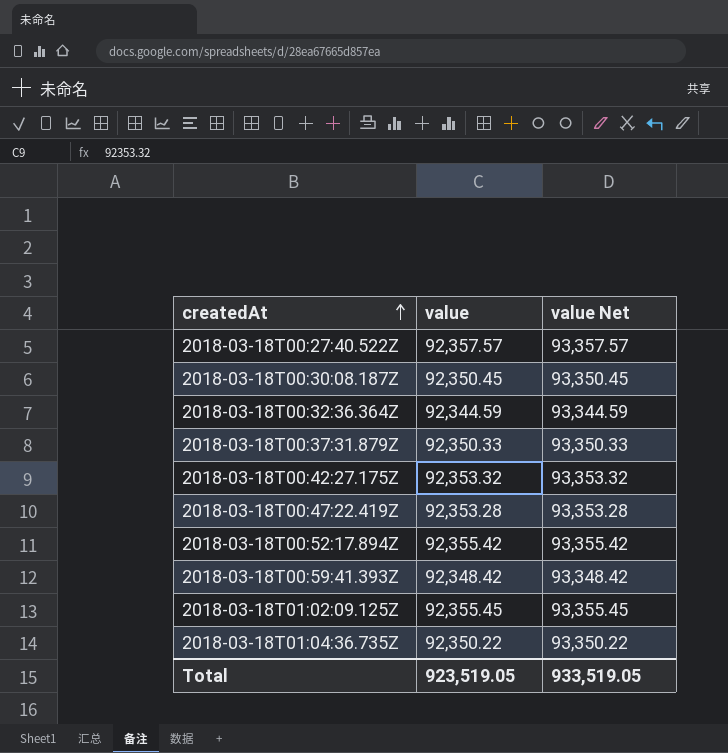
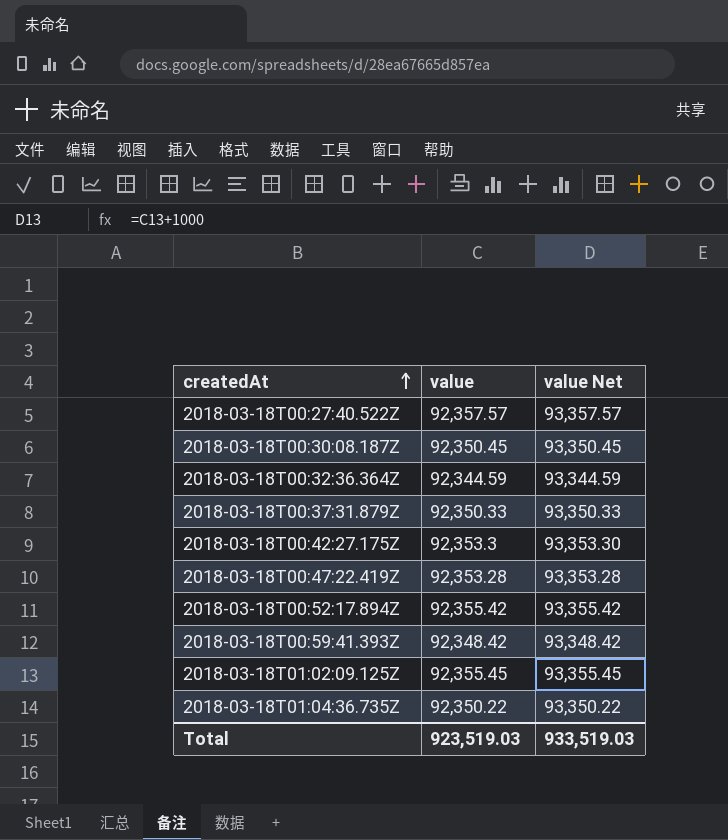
2018-03-18T00:42:27.175Z | value: 92,353.32 -> 92,353.3
2018-03-18T00:42:27.175Z | value Net: 93,353.32 -> 93,353.30
Total | value: 923,519.05 -> 923,519.03
Total | value Net: 933,519.05 -> 933,519.03

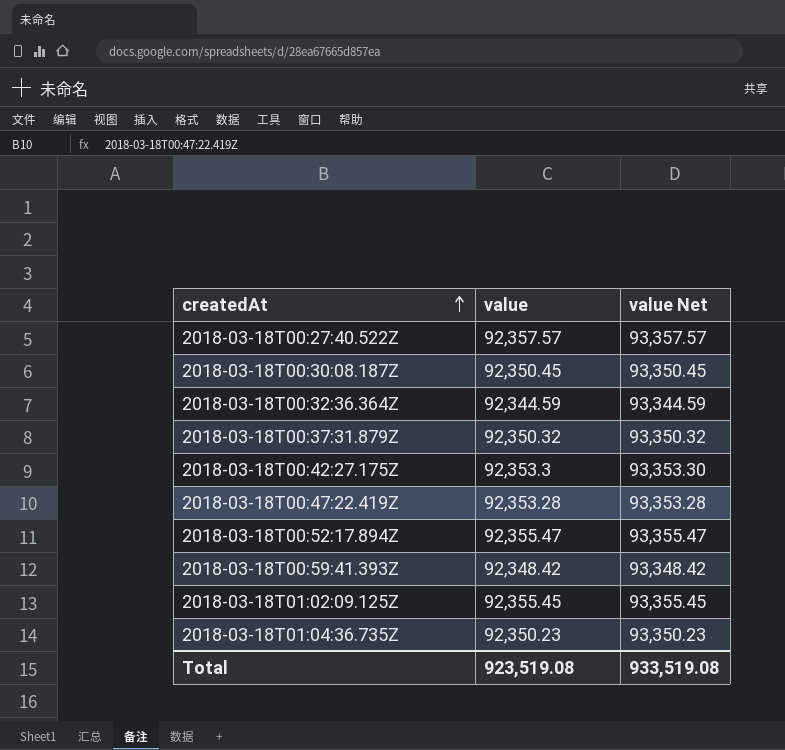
2018-03-18T00:37:31.879Z | value: 92,350.33 -> 92,350.32
2018-03-18T00:37:31.879Z | value Net: 93,350.33 -> 93,350.32
2018-03-18T00:52:17.894Z | value: 92,355.42 -> 92,355.47
2018-03-18T00:52:17.894Z | value Net: 93,355.42 -> 93,355.47
2018-03-18T01:04:36.735Z | value: 92,350.22 -> 92,350.23
2018-03-18T01:04:36.735Z | value Net: 93,350.22 -> 93,350.23
Total | value: 923,519.03 -> 923,519.08
Total | value Net: 933,519.03 -> 933,519.08

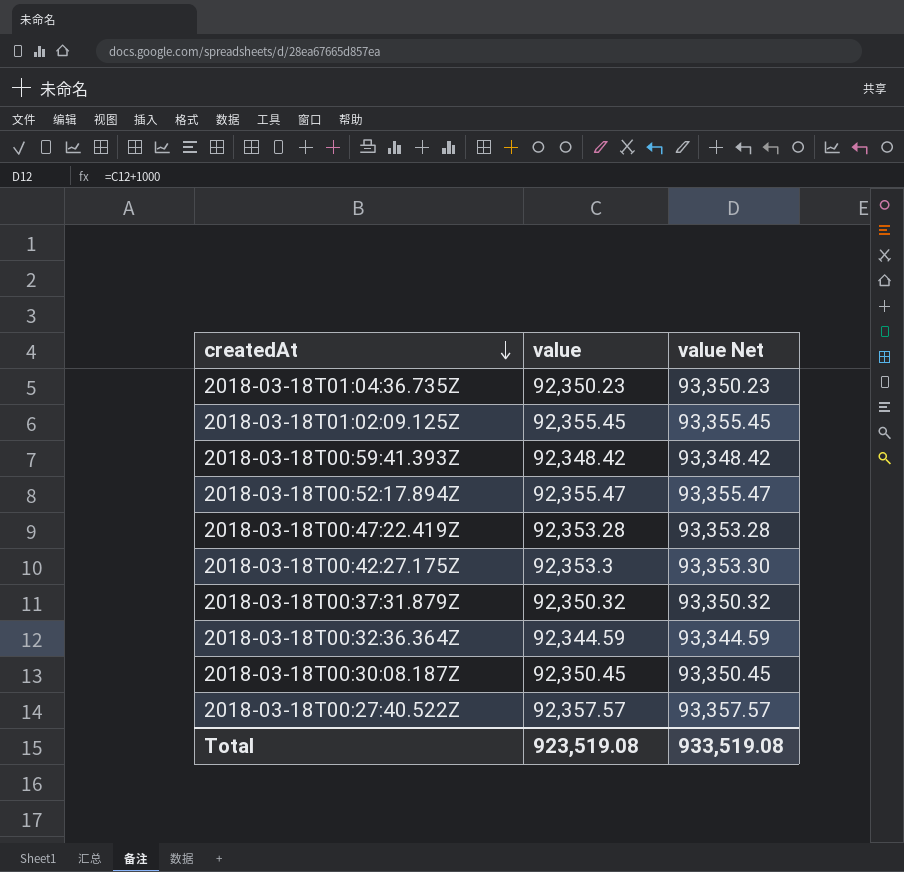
row order: createdAt ascending -> createdAt descending

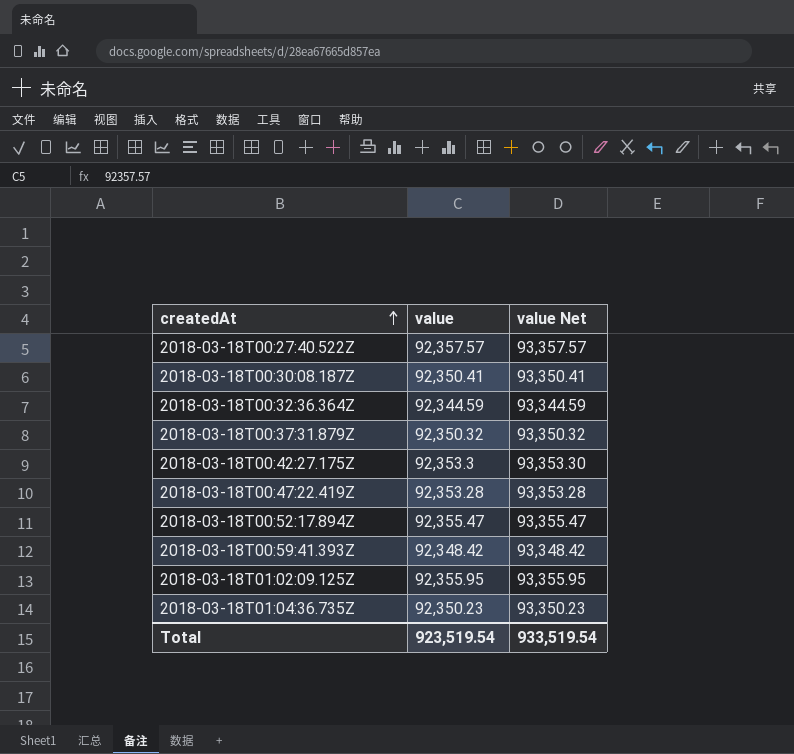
row order: createdAt descending -> createdAt ascending
2018-03-18T00:30:08.187Z | value: 92,350.45 -> 92,350.41
2018-03-18T00:30:08.187Z | value Net: 93,350.45 -> 93,350.41
2018-03-18T01:02:09.125Z | value: 92,355.45 -> 92,355.95
2018-03-18T01:02:09.125Z | value Net: 93,355.45 -> 93,355.95
Total | value: 923,519.08 -> 923,519.54
Total | value Net: 933,519.08 -> 933,519.54

